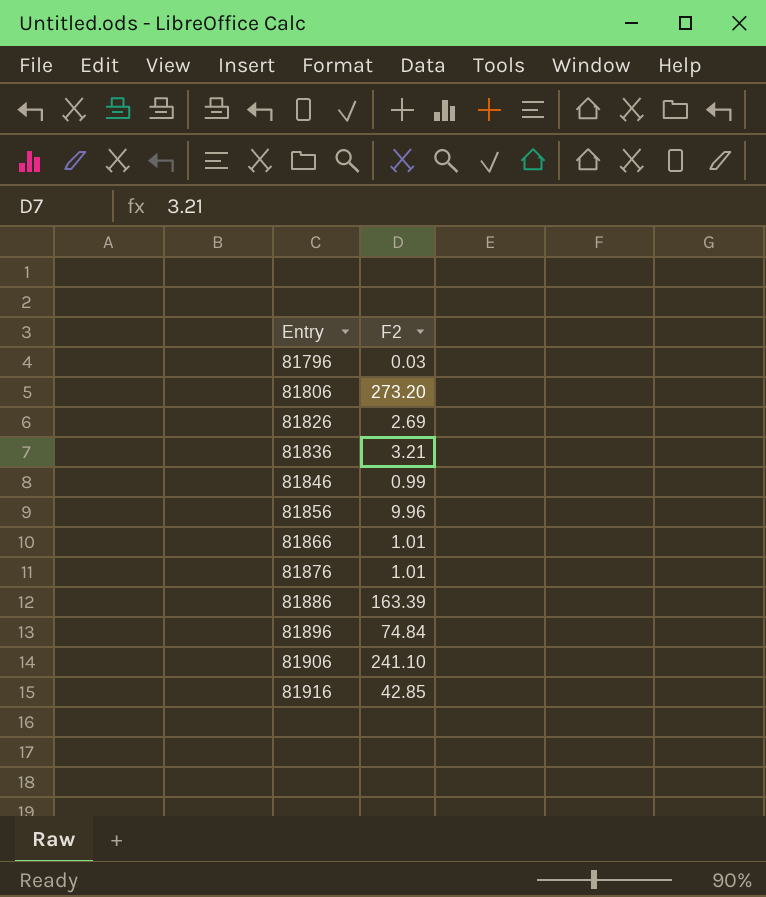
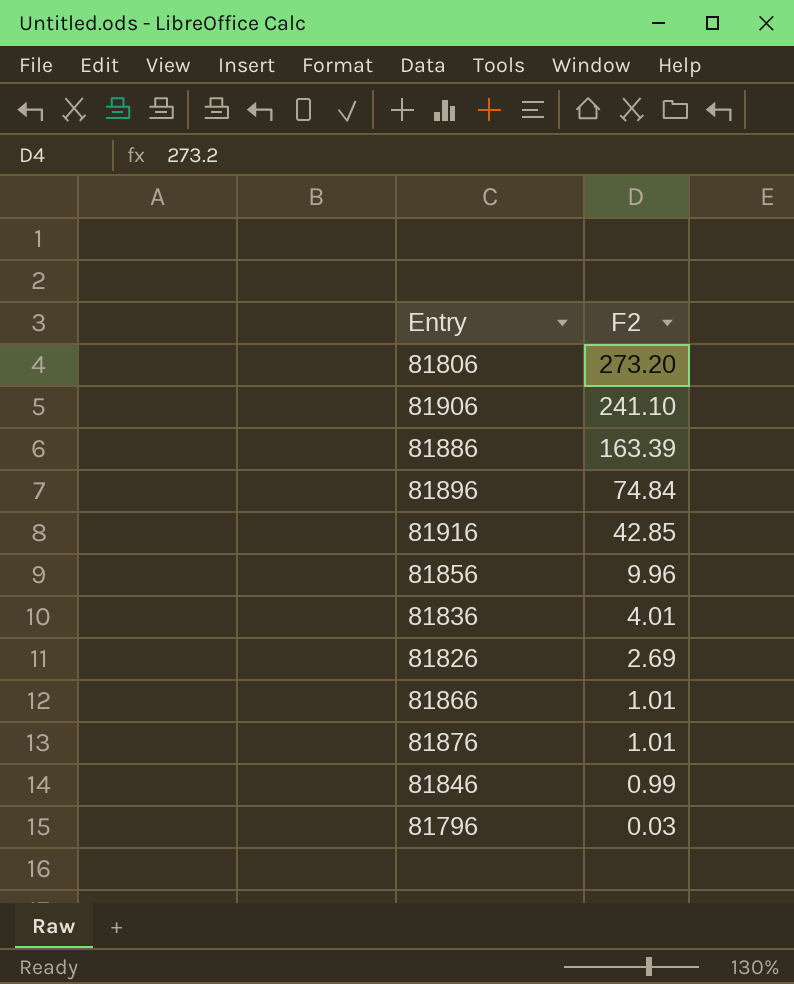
row order: Entry ascending -> F2 descending
81836 | F2: 3.21 -> 4.01

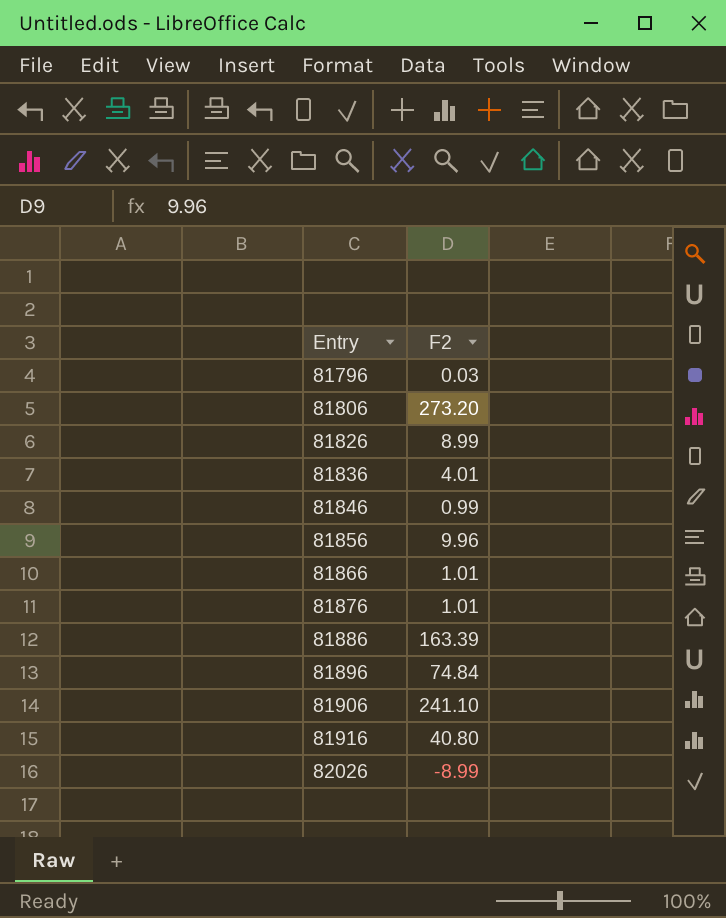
row order: F2 descending -> Entry ascending
81826 | F2: 2.69 -> 8.99
81916 | F2: 42.85 -> 40.80
row 82026: none -> -8.99

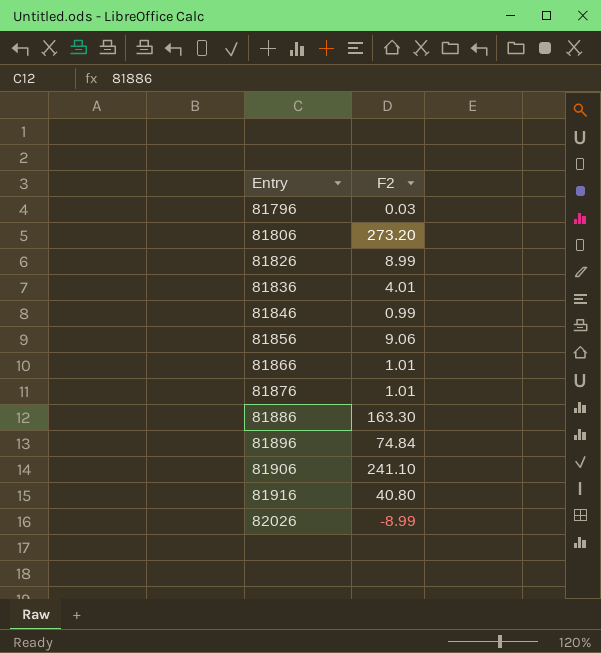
81856 | F2: 9.96 -> 9.06
81886 | F2: 163.39 -> 163.30

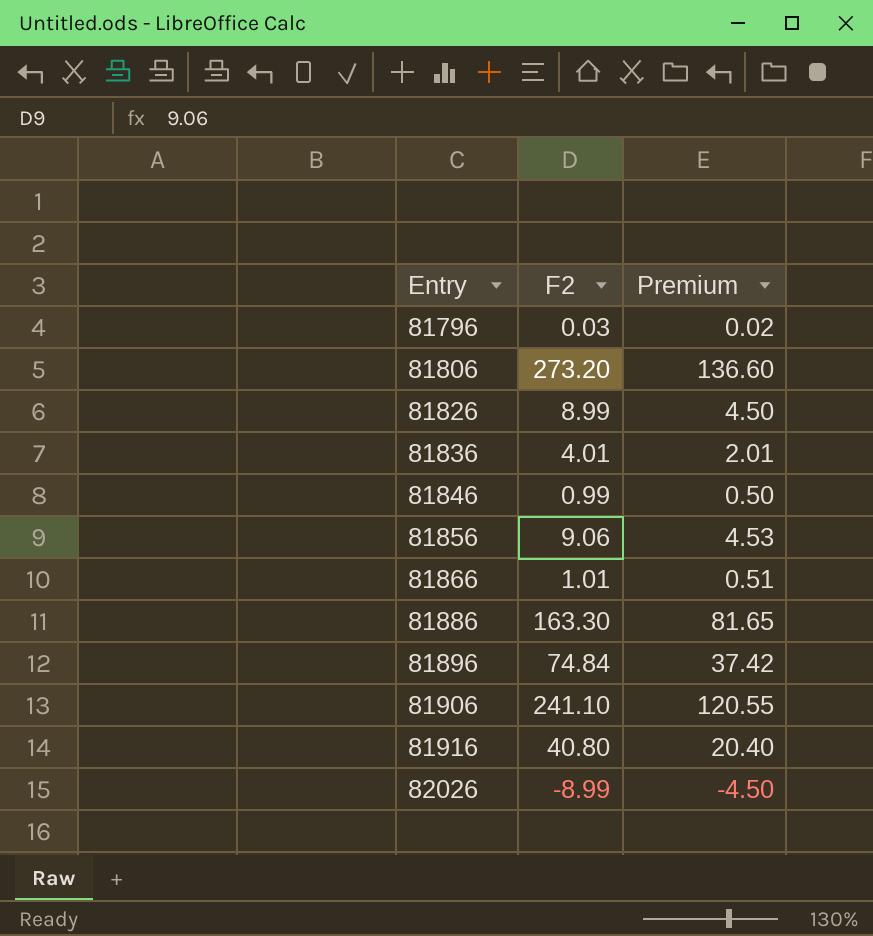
column Premium | formula: none -> [F2] * 0.5
row 81876: 1.01 -> none

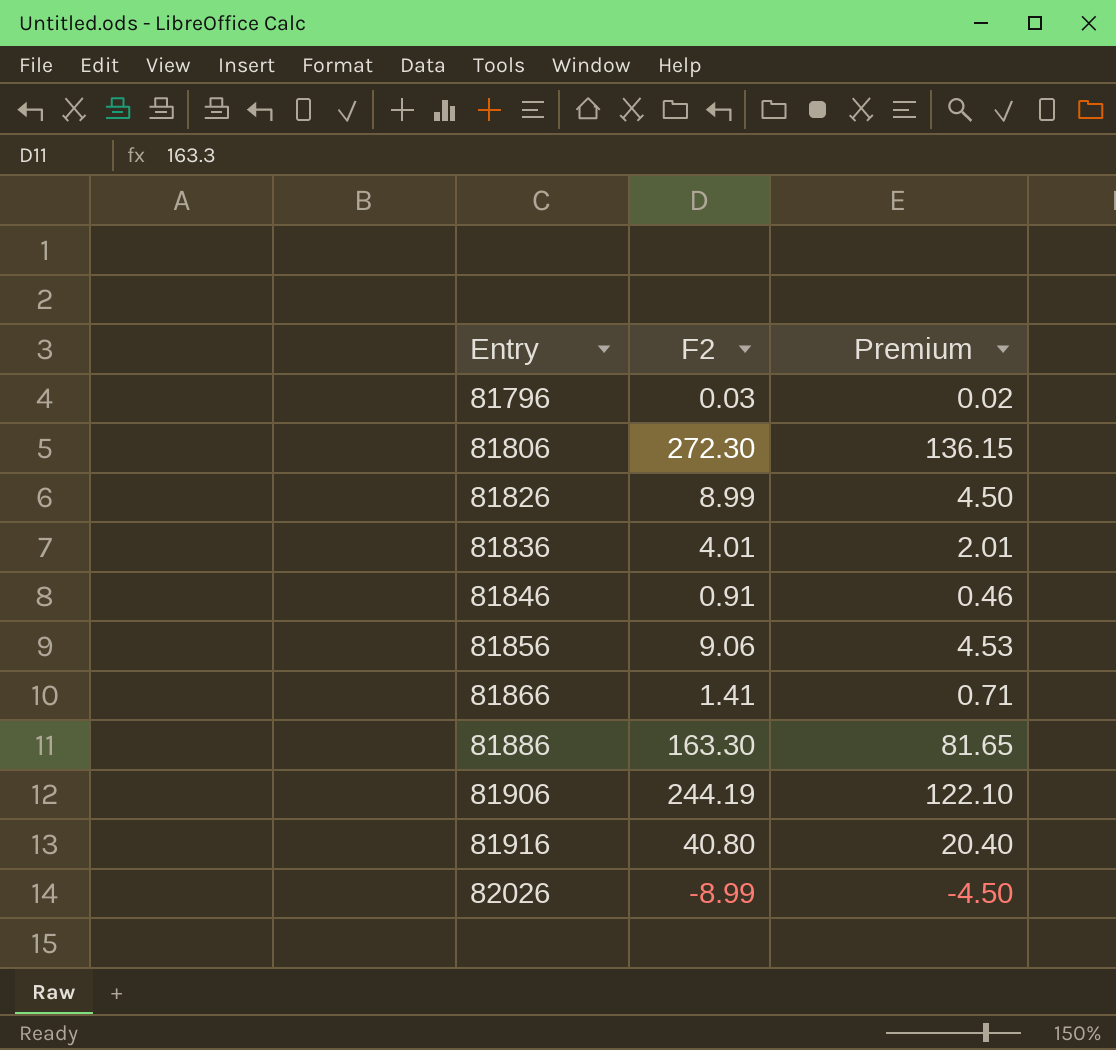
row 81896: 74.84 | 37.42 -> none
81806 | F2: 273.20 -> 272.30
81806 | Premium: 136.60 -> 136.15
81846 | F2: 0.99 -> 0.91
81846 | Premium: 0.50 -> 0.46
81866 | F2: 1.01 -> 1.41
81866 | Premium: 0.51 -> 0.71
81906 | F2: 241.10 -> 244.19
81906 | Premium: 120.55 -> 122.10

